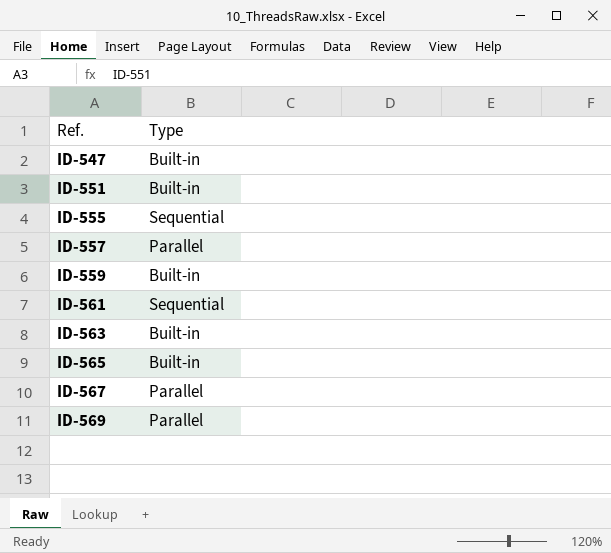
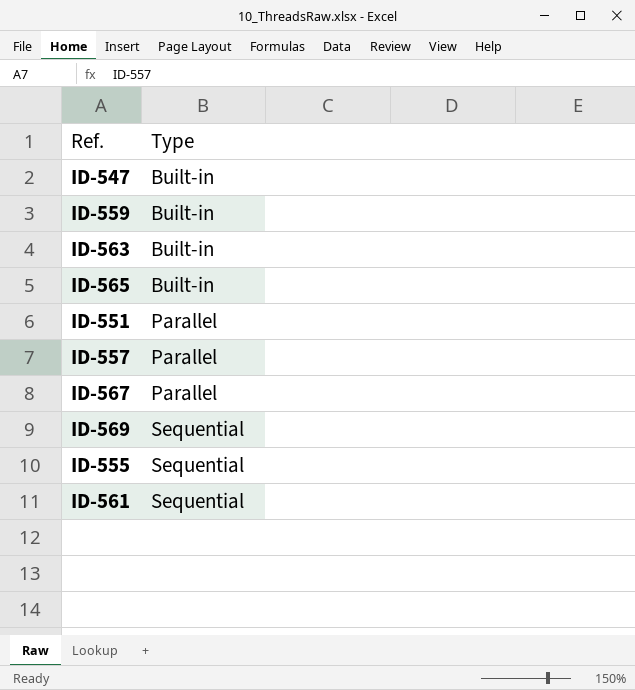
row order: Ref. ascending -> Type ascending
ID-551 | Type: Built-in -> Parallel
ID-569 | Type: Parallel -> Sequential

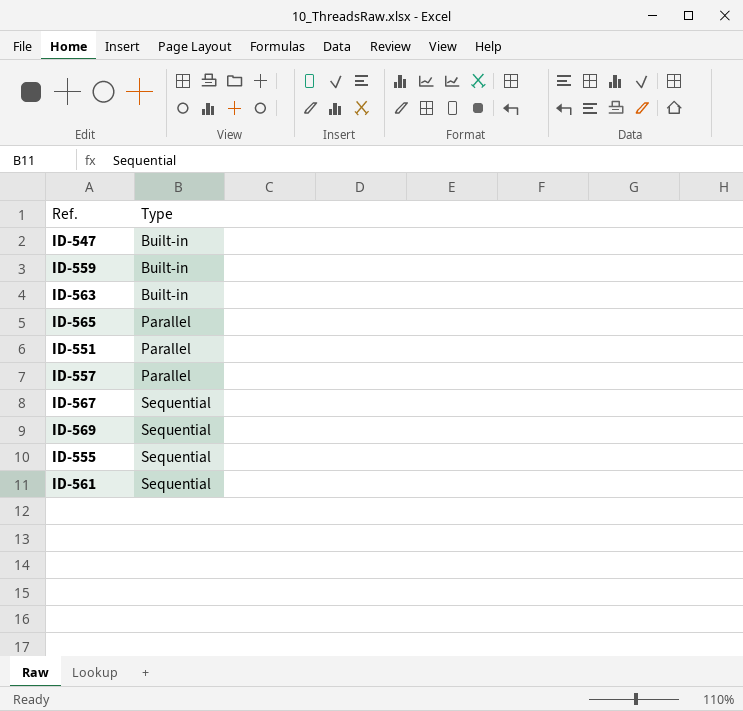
ID-565 | Type: Built-in -> Parallel
ID-567 | Type: Parallel -> Sequential

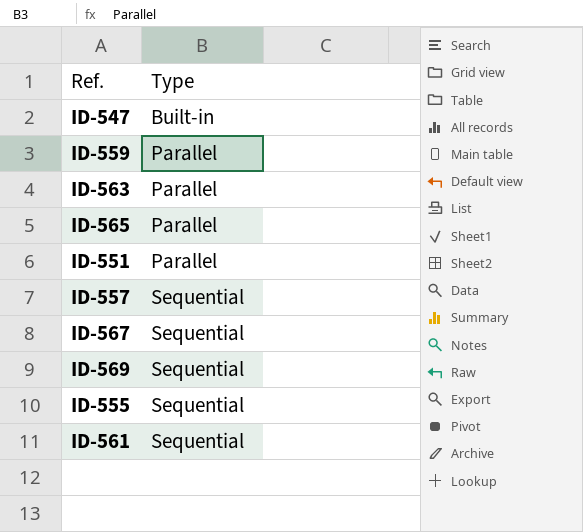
ID-559 | Type: Built-in -> Parallel
ID-563 | Type: Built-in -> Parallel
ID-557 | Type: Parallel -> Sequential

